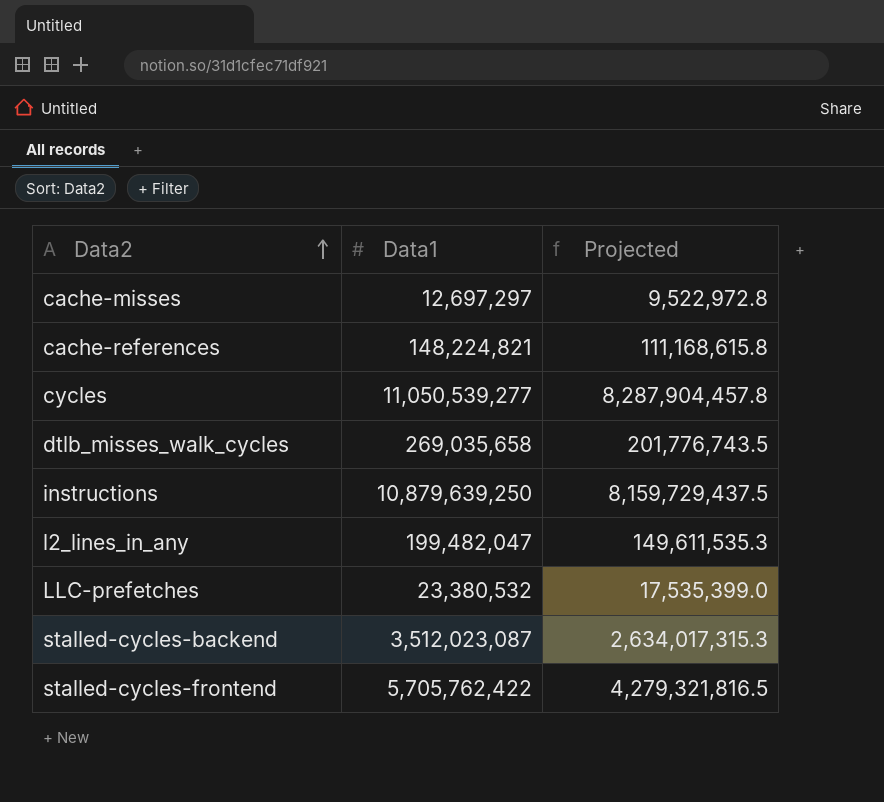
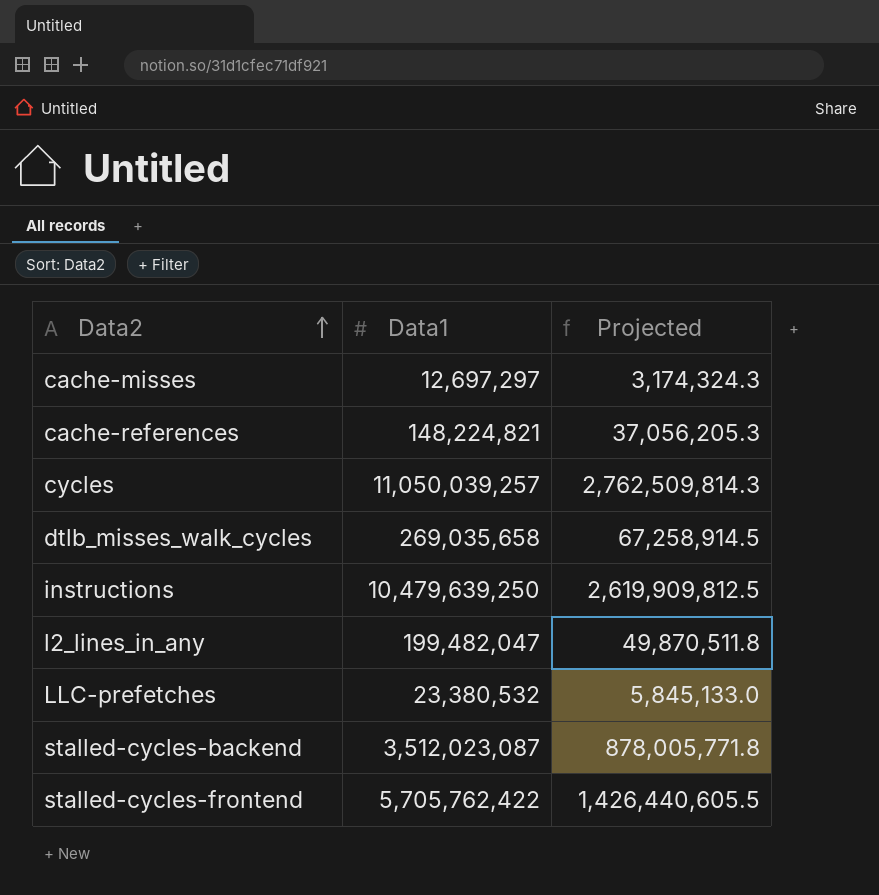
column Projected | formula: [Data1] * 0.75 -> [Data1] * 0.25
cycles | Data1: 11,050,539,277 -> 11,050,039,257
instructions | Data1: 10,879,639,250 -> 10,479,639,250

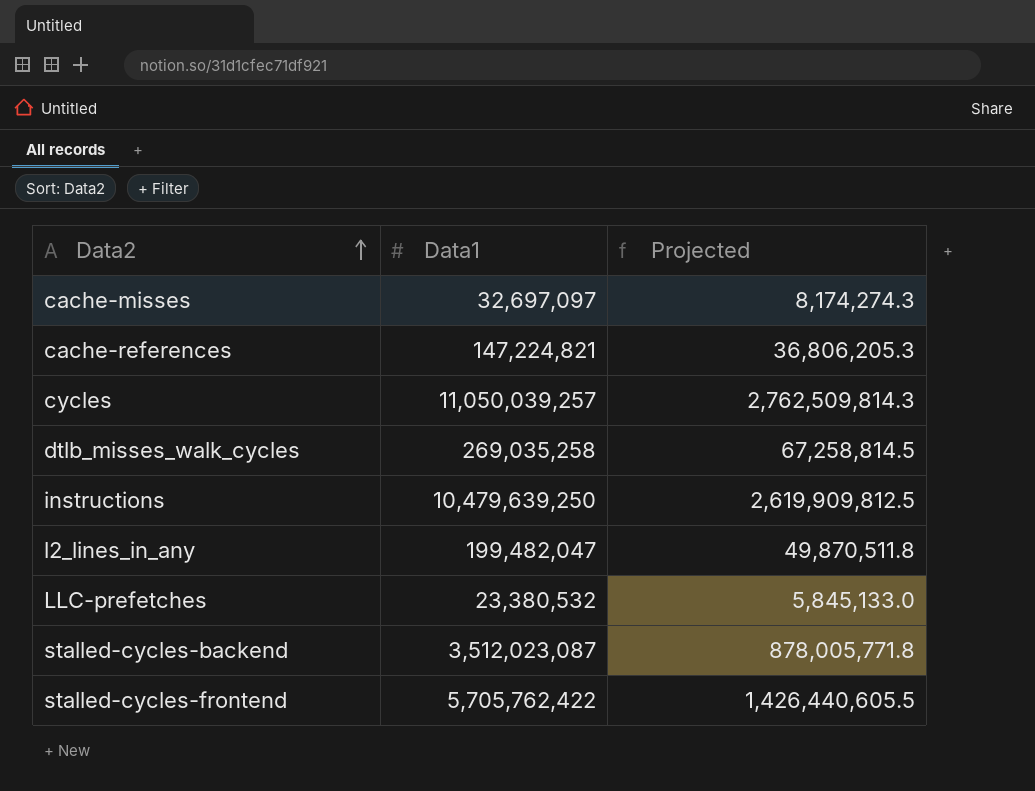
cache-misses | Data1: 12,697,297 -> 32,697,097
cache-misses | Projected: 3,174,324.3 -> 8,174,274.3
cache-references | Data1: 148,224,821 -> 147,224,821
cache-references | Projected: 37,056,205.3 -> 36,806,205.3
dtlb_misses_walk_cycles | Data1: 269,035,658 -> 269,035,258
dtlb_misses_walk_cycles | Projected: 67,258,914.5 -> 67,258,814.5

